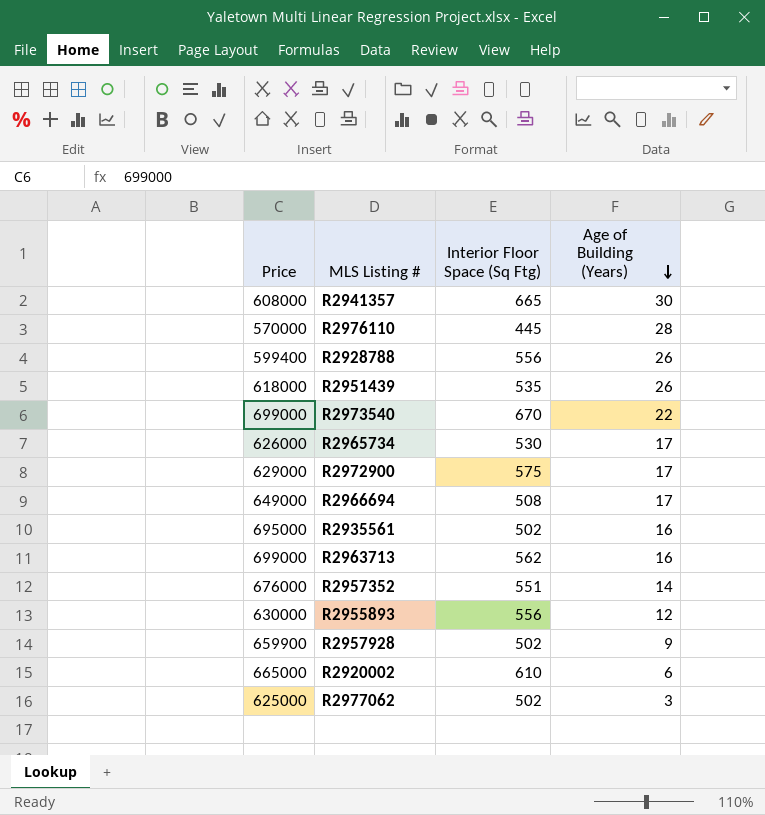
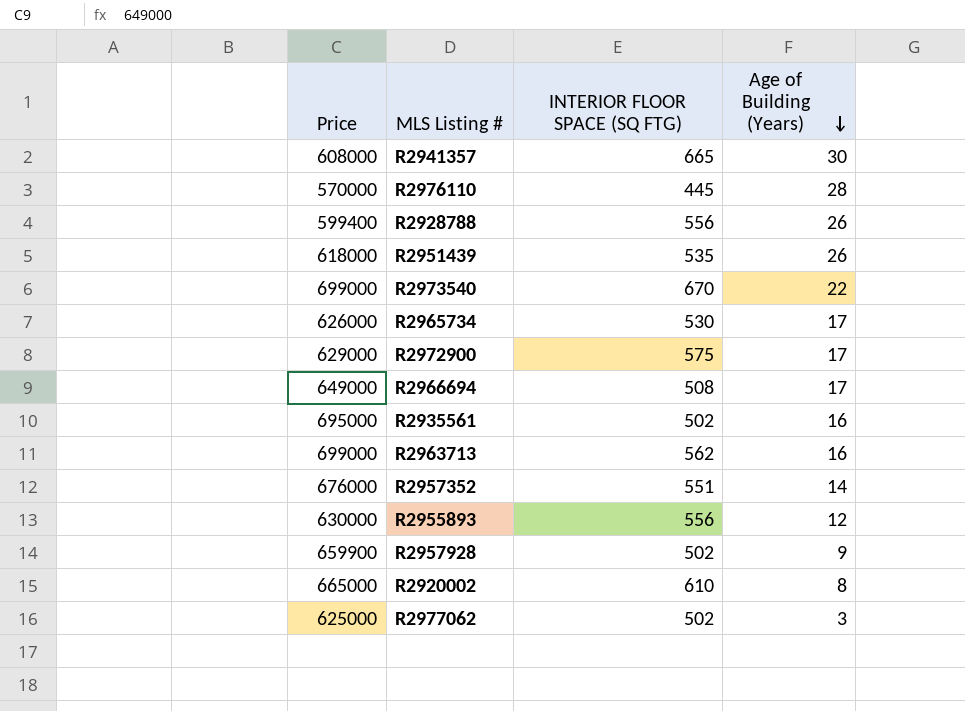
column name: Interior Floor Space (Sq Ftg) -> INTERIOR FLOOR SPACE (SQ FTG)
R2920002 | Age of Building (Years): 6 -> 8

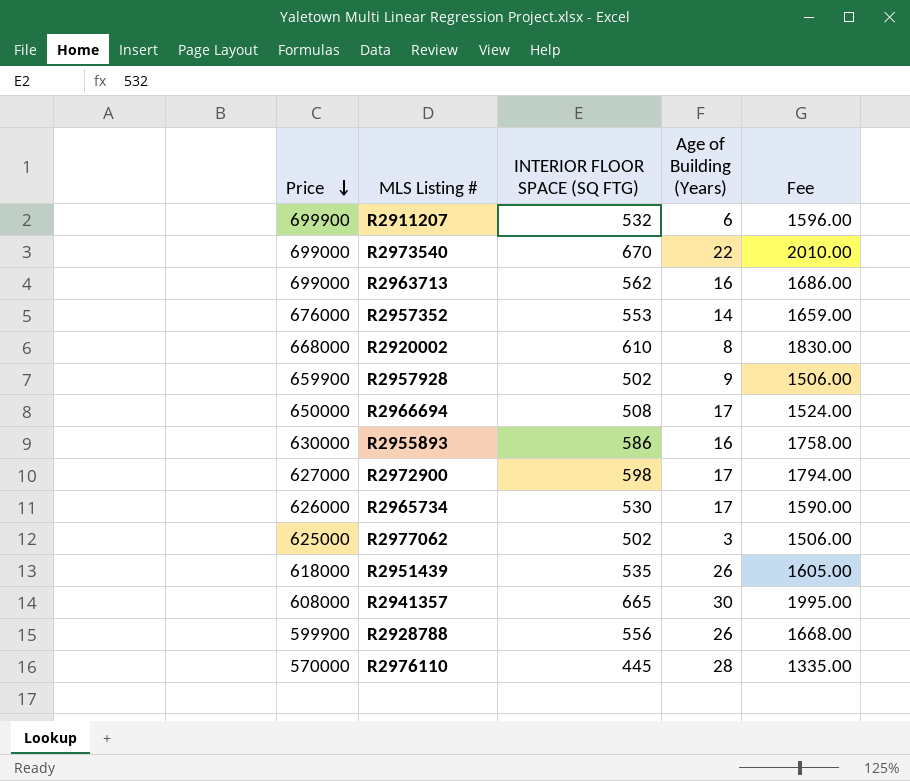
row order: Age of Building (Years) descending -> Price descending
column Fee | formula: none -> [INTERIOR FLOOR SPACE (SQ FTG)] * 3
row R2935561: 695000 | 502 | 16 -> none
row R2911207: none -> 699900 | 532 | 6 | 1596.00
R2957352 | INTERIOR FLOOR SPACE (SQ FTG): 551 -> 553
R2920002 | Price: 665000 -> 668000
R2966694 | Price: 649000 -> 650000
R2955893 | INTERIOR FLOOR SPACE (SQ FTG): 556 -> 586
R2955893 | Age of Building (Years): 12 -> 16
R2972900 | Price: 629000 -> 627000
R2972900 | INTERIOR FLOOR SPACE (SQ FTG): 575 -> 598
R2928788 | Price: 599400 -> 599900

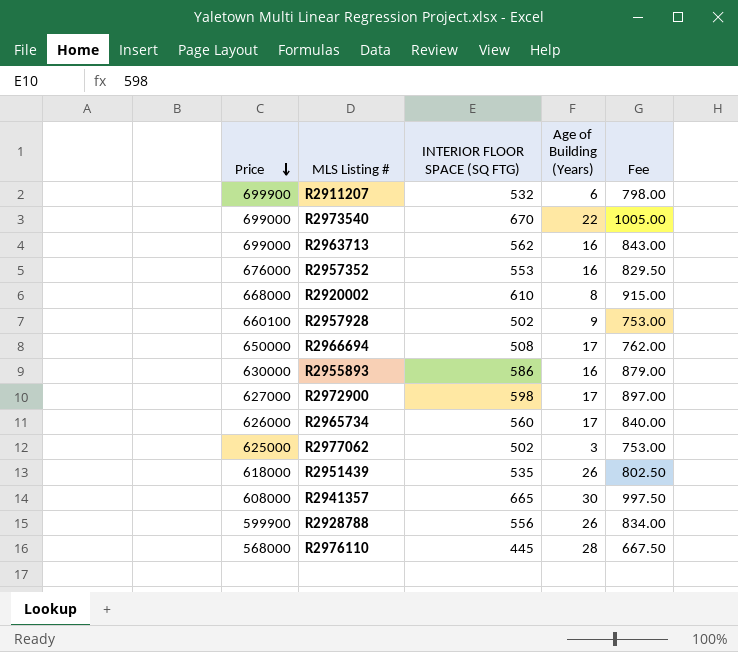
column Fee | formula: [INTERIOR FLOOR SPACE (SQ FTG)] * 3 -> [INTERIOR FLOOR SPACE (SQ FTG)] * 1.5
R2957352 | Age of Building (Years): 14 -> 16
R2957928 | Price: 659900 -> 660100
R2965734 | INTERIOR FLOOR SPACE (SQ FTG): 530 -> 560
R2976110 | Price: 570000 -> 568000

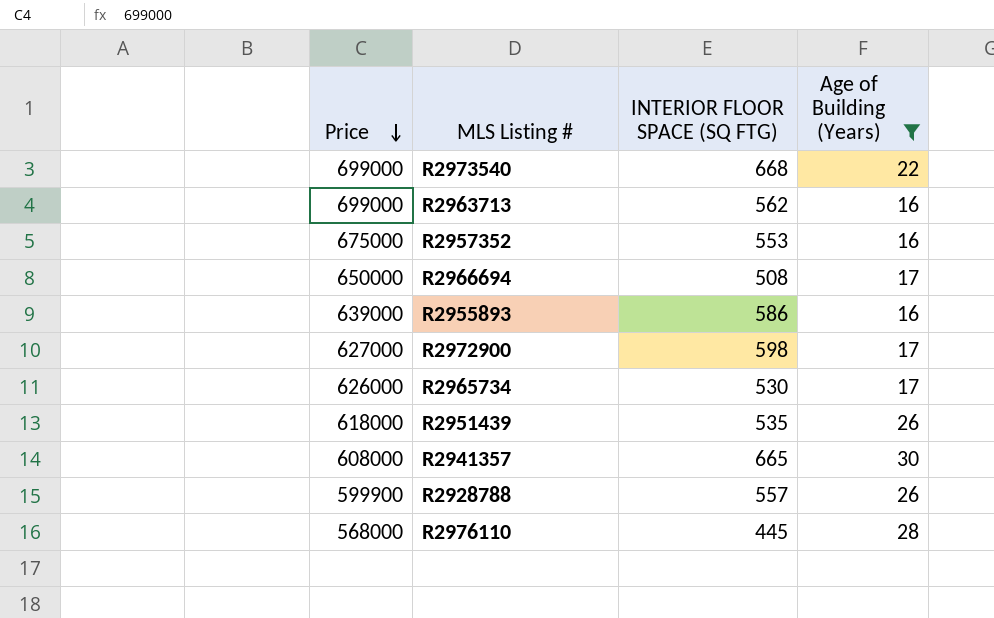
filter: none -> Age of Building (Years) >= 16
column Fee | formula: [INTERIOR FLOOR SPACE (SQ FTG)] * 1.5 -> none
R2973540 | INTERIOR FLOOR SPACE (SQ FTG): 670 -> 668
R2957352 | Price: 676000 -> 675000
R2955893 | Price: 630000 -> 639000
R2965734 | INTERIOR FLOOR SPACE (SQ FTG): 560 -> 530
R2928788 | INTERIOR FLOOR SPACE (SQ FTG): 556 -> 557

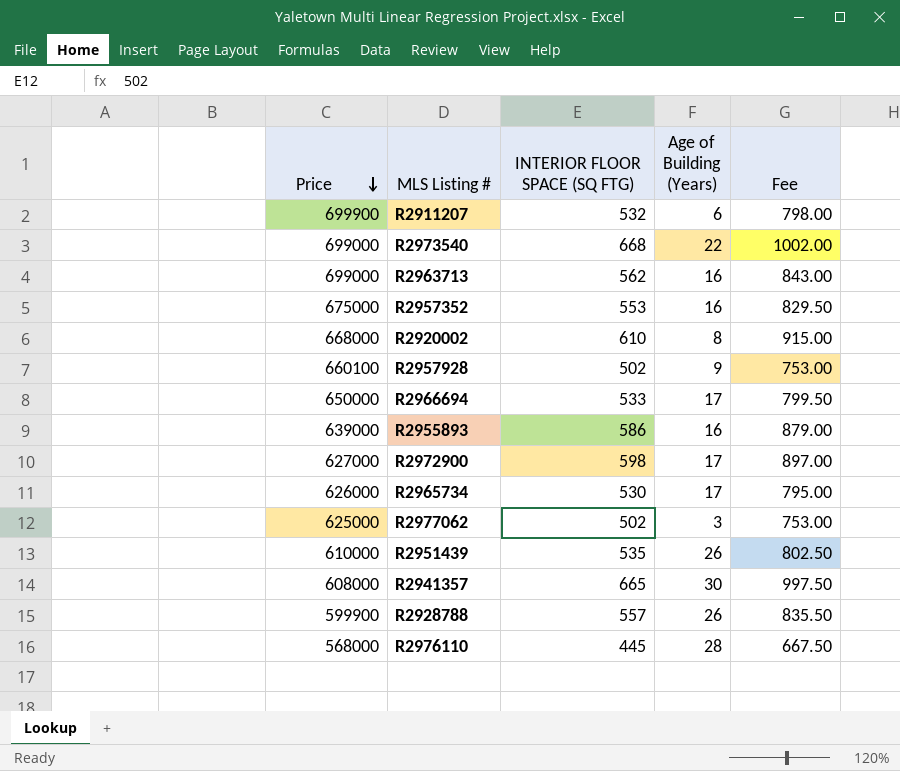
filter: Age of Building (Years) >= 16 -> none
column Fee | formula: none -> [INTERIOR FLOOR SPACE (SQ FTG)] * 1.5
R2966694 | INTERIOR FLOOR SPACE (SQ FTG): 508 -> 533
R2951439 | Price: 618000 -> 610000

